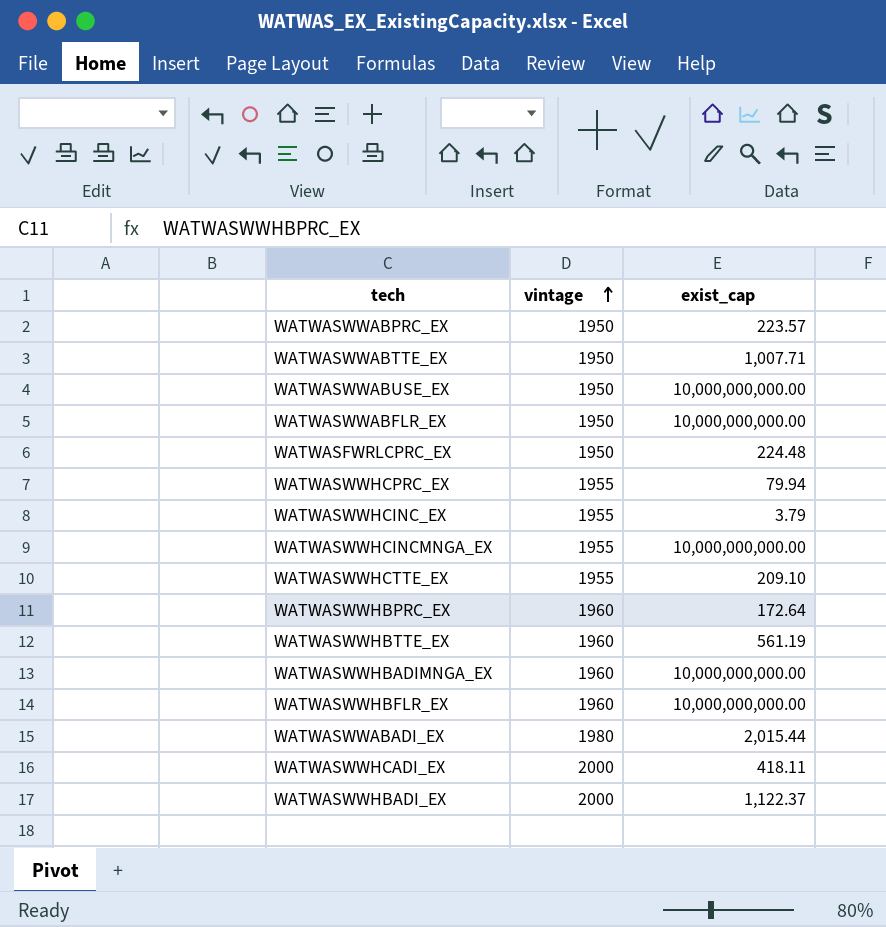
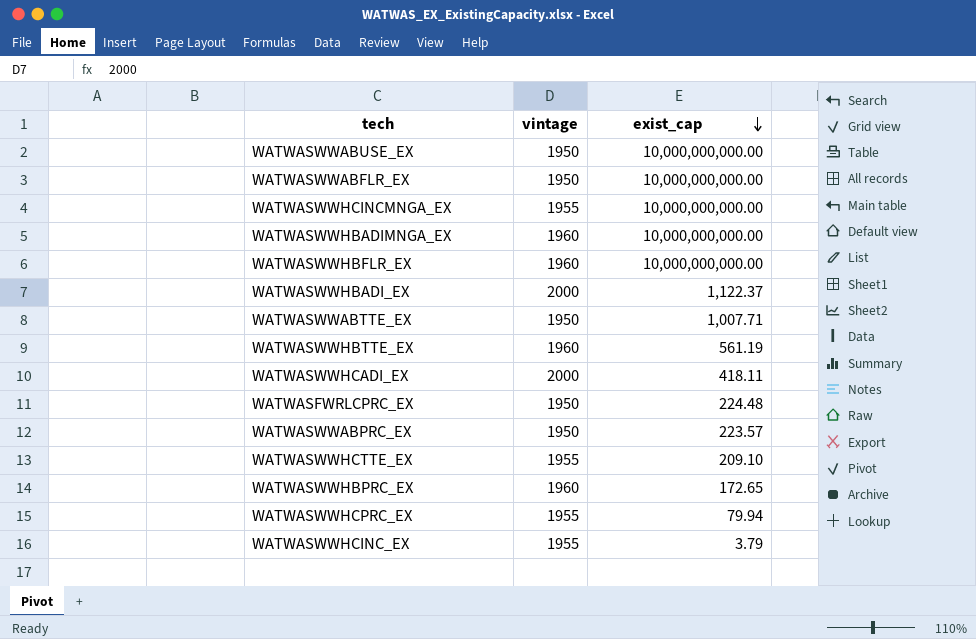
row order: vintage ascending -> exist_cap descending
row WATWASWWABADI_EX: 1980 | 2,015.44 -> none
WATWASWWHBPRC_EX | exist_cap: 172.64 -> 172.65

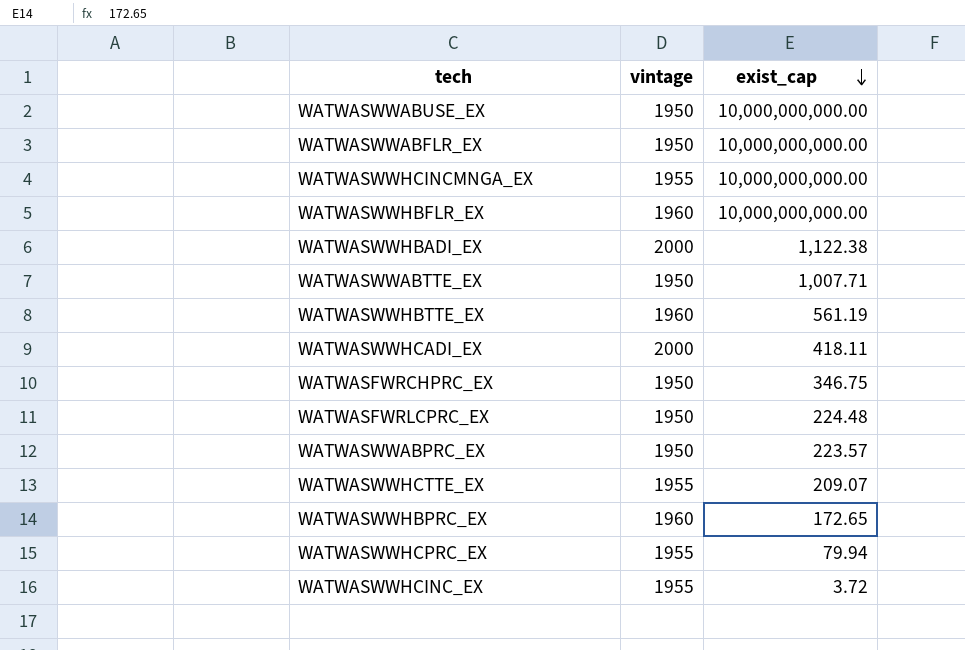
row WATWASWWHBADIMNGA_EX: 1960 | 10,000,000,000.00 -> none
WATWASWWHBADI_EX | exist_cap: 1,122.37 -> 1,122.38
row WATWASFWRCHPRC_EX: none -> 1950 | 346.75
WATWASWWHCTTE_EX | exist_cap: 209.10 -> 209.07
WATWASWWHCINC_EX | exist_cap: 3.79 -> 3.72

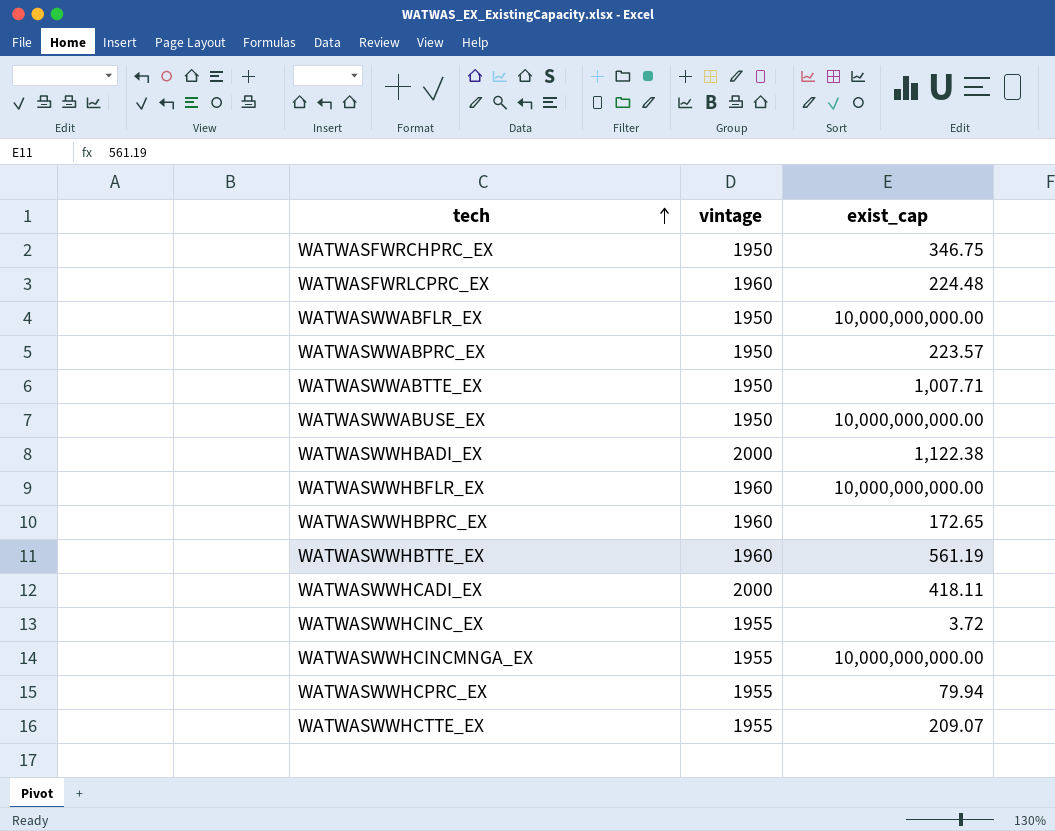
row order: exist_cap descending -> tech ascending
WATWASFWRLCPRC_EX | vintage: 1950 -> 1960

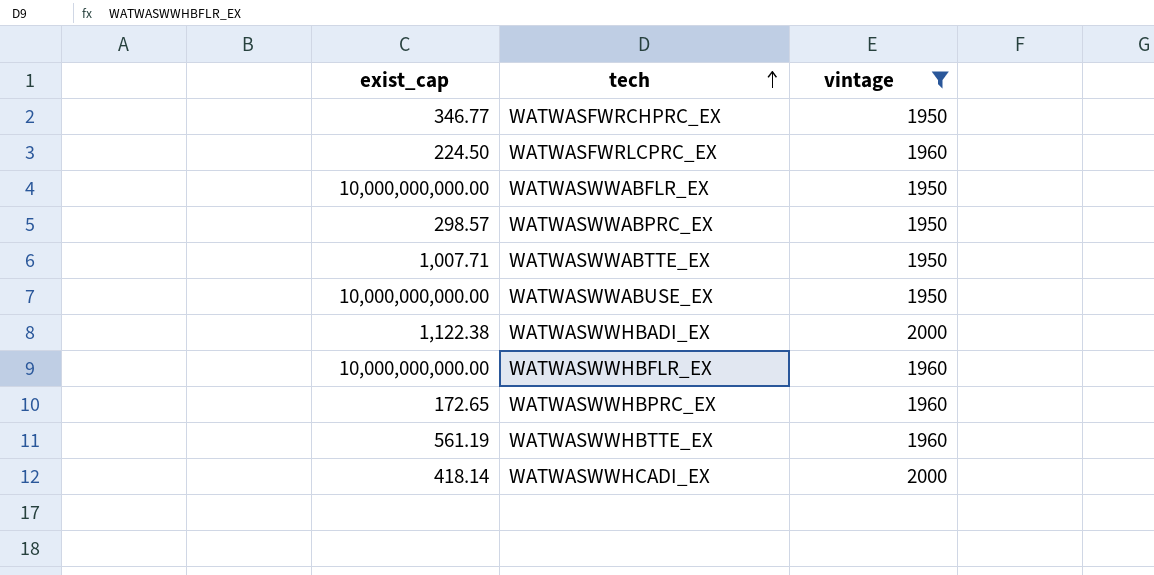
filter: none -> vintage != 1955
column exist_cap | position: 3 -> 1
WATWASFWRCHPRC_EX | exist_cap: 346.75 -> 346.77
WATWASFWRLCPRC_EX | exist_cap: 224.48 -> 224.50
WATWASWWABPRC_EX | exist_cap: 223.57 -> 298.57
WATWASWWHCADI_EX | exist_cap: 418.11 -> 418.14

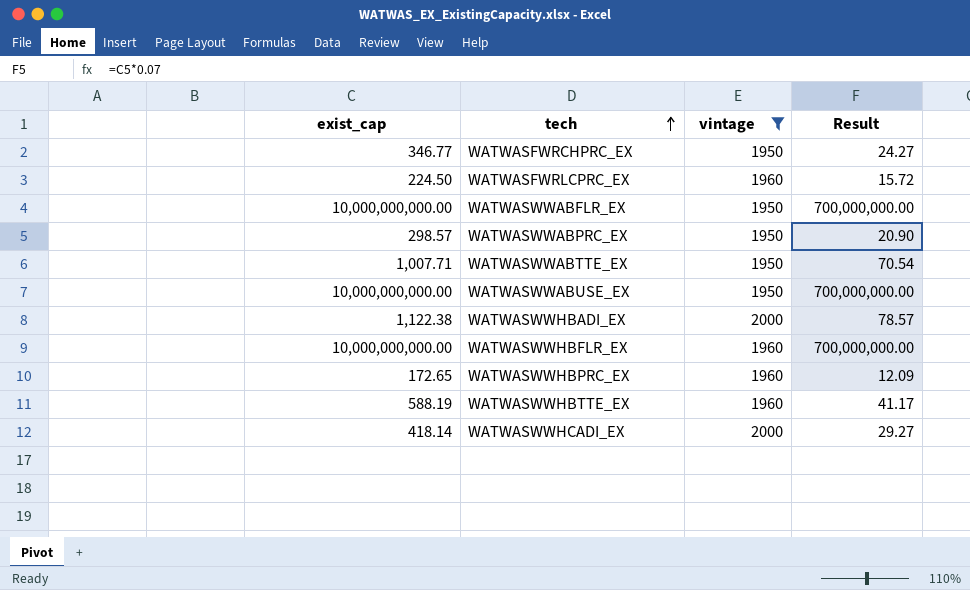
column Result | formula: none -> [exist_cap] * 0.07
WATWASWWHBTTE_EX | exist_cap: 561.19 -> 588.19

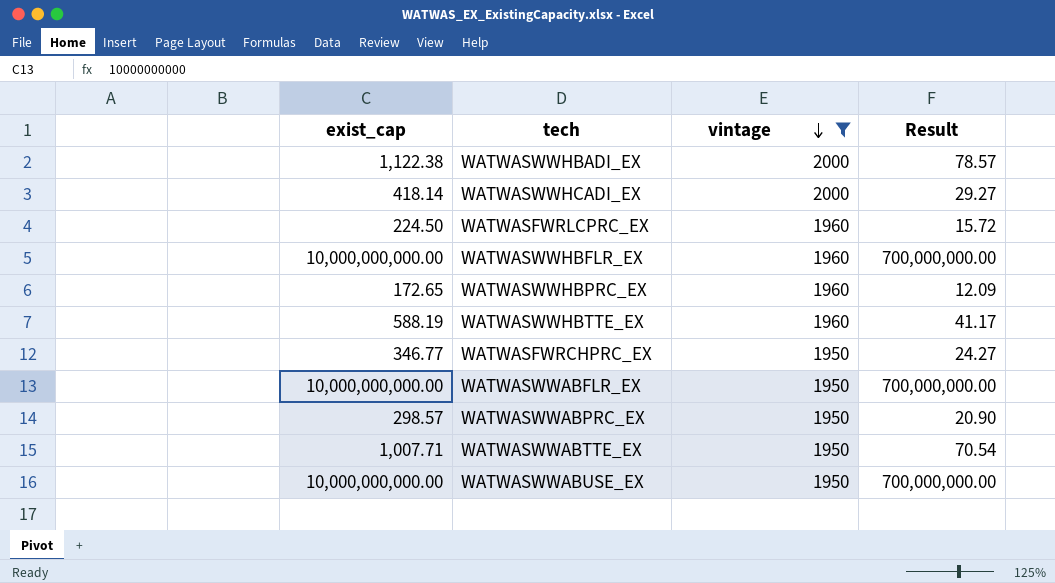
row order: tech ascending -> vintage descending

